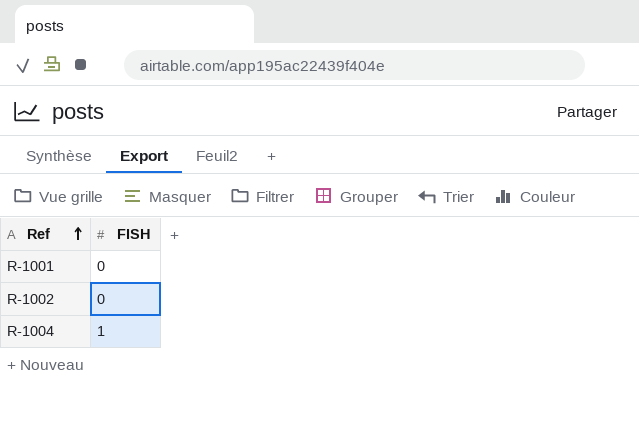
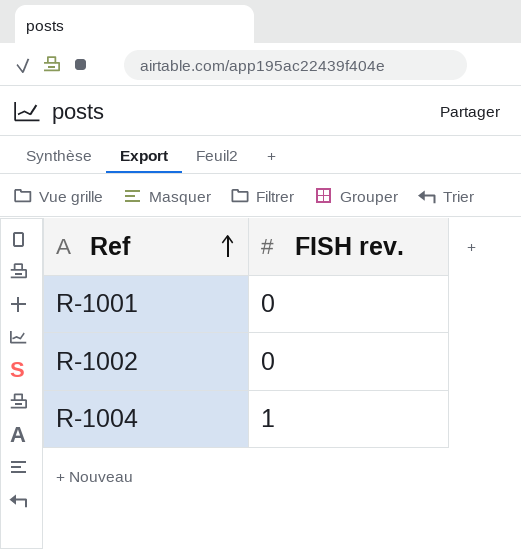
column name: FISH -> FISH rev.

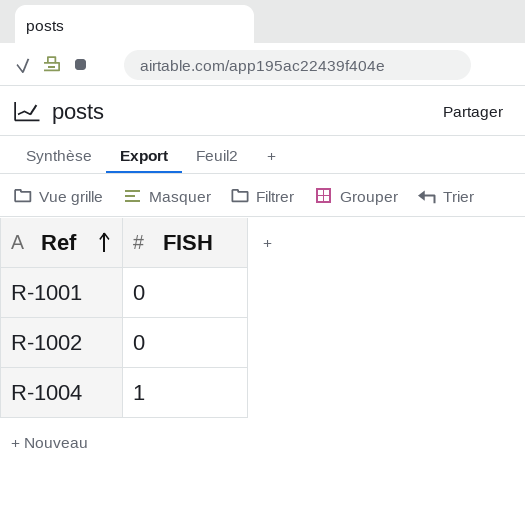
column name: FISH rev. -> FISH

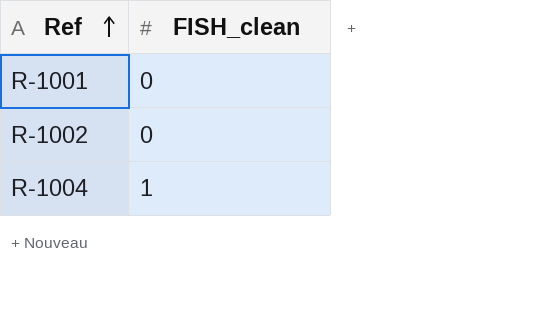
column name: FISH -> FISH_clean

